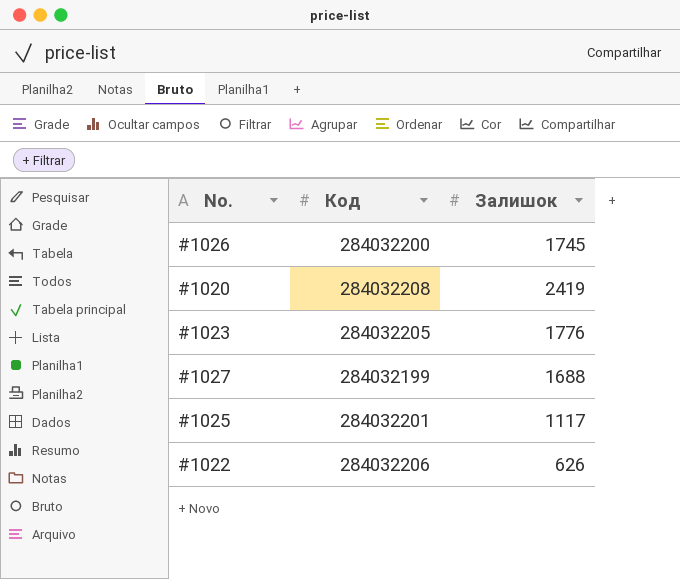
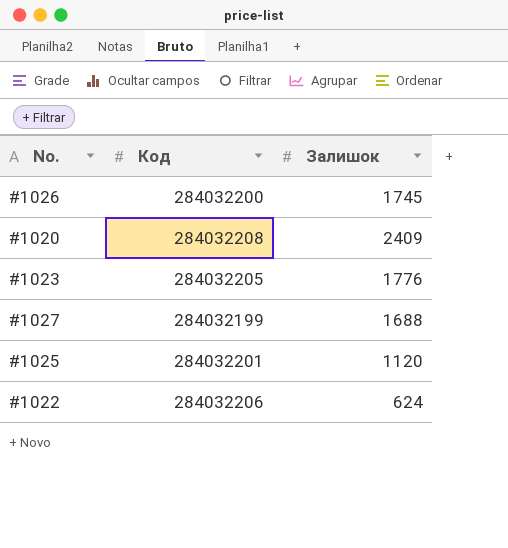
#1020 | Залишок: 2419 -> 2409
#1025 | Залишок: 1117 -> 1120
#1022 | Залишок: 626 -> 624

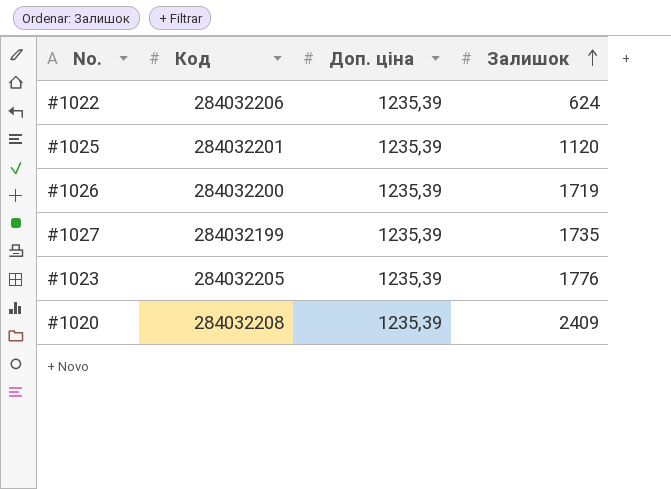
row order: none -> Залишок ascending
column Доп. ціна | position: none -> 3
#1026 | Залишок: 1745 -> 1719
#1027 | Залишок: 1688 -> 1735

